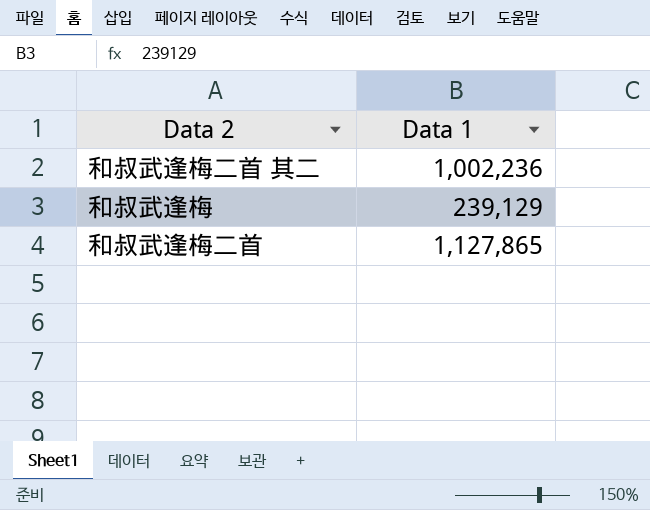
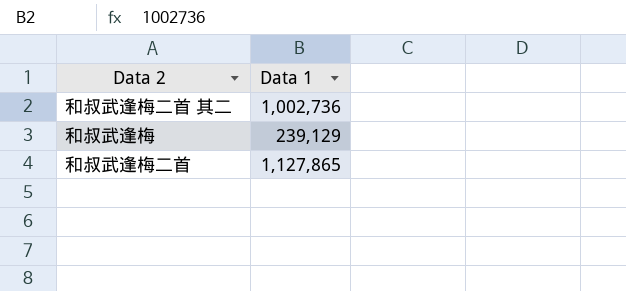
和叔武逢梅二首 其二 | Data 1: 1,002,236 -> 1,002,736

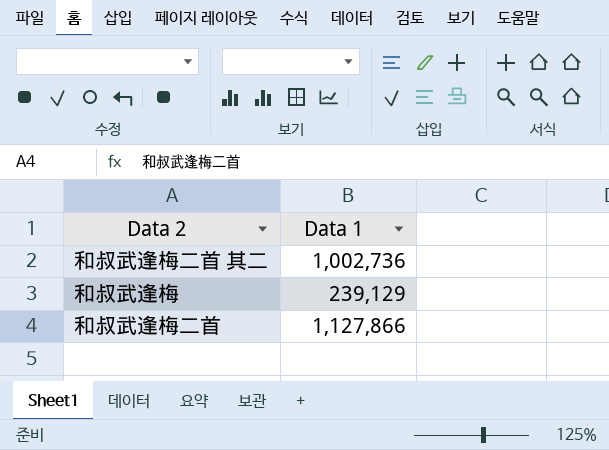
和叔武逢梅二首 | Data 1: 1,127,865 -> 1,127,866

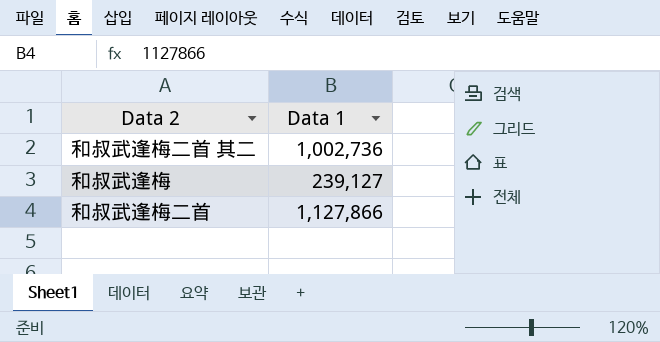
和叔武逢梅 | Data 1: 239,129 -> 239,127

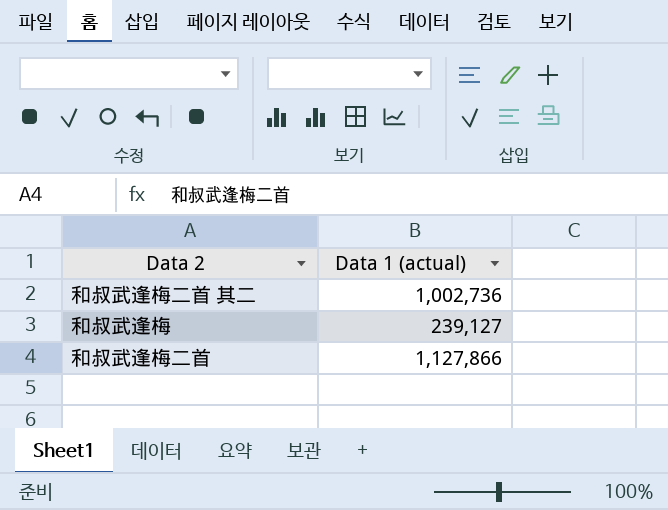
column name: Data 1 -> Data 1 (actual)

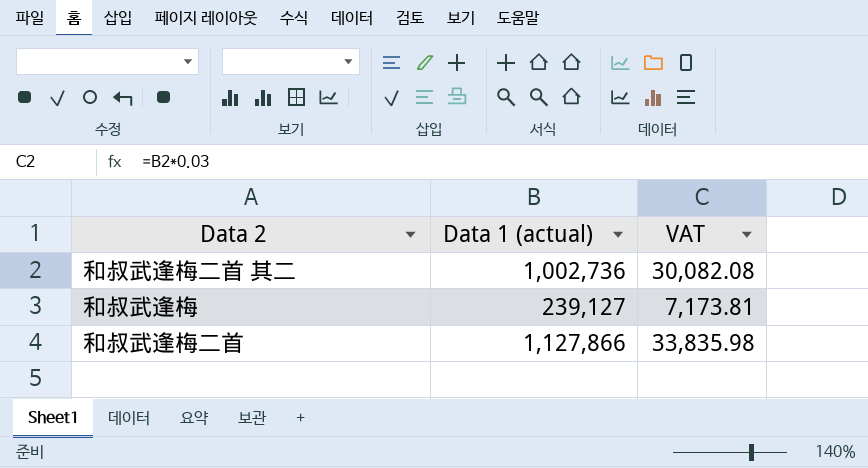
column VAT | formula: none -> [Data 1 (actual)] * 0.03

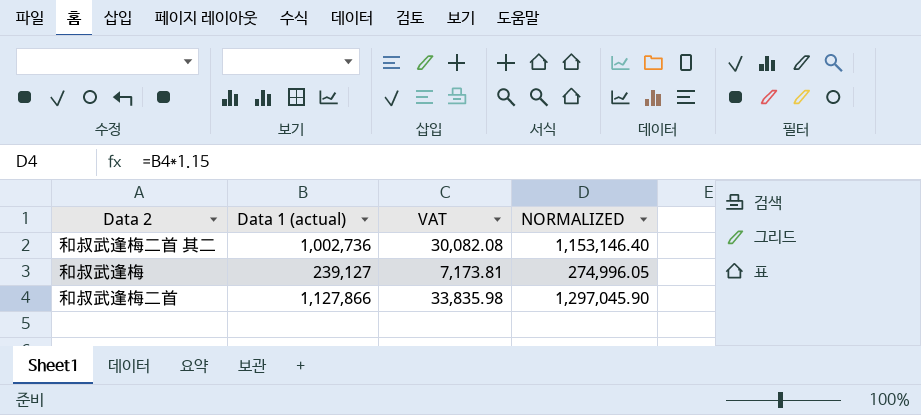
column NORMALIZED | formula: none -> [Data 1 (actual)] * 1.15

